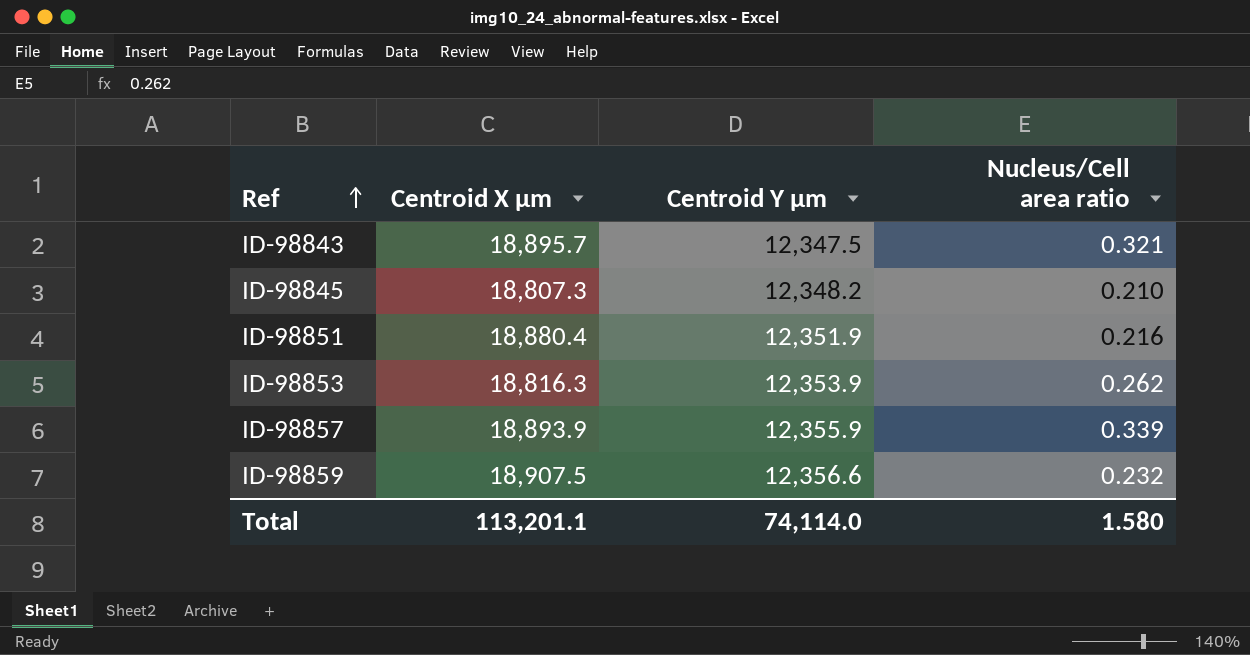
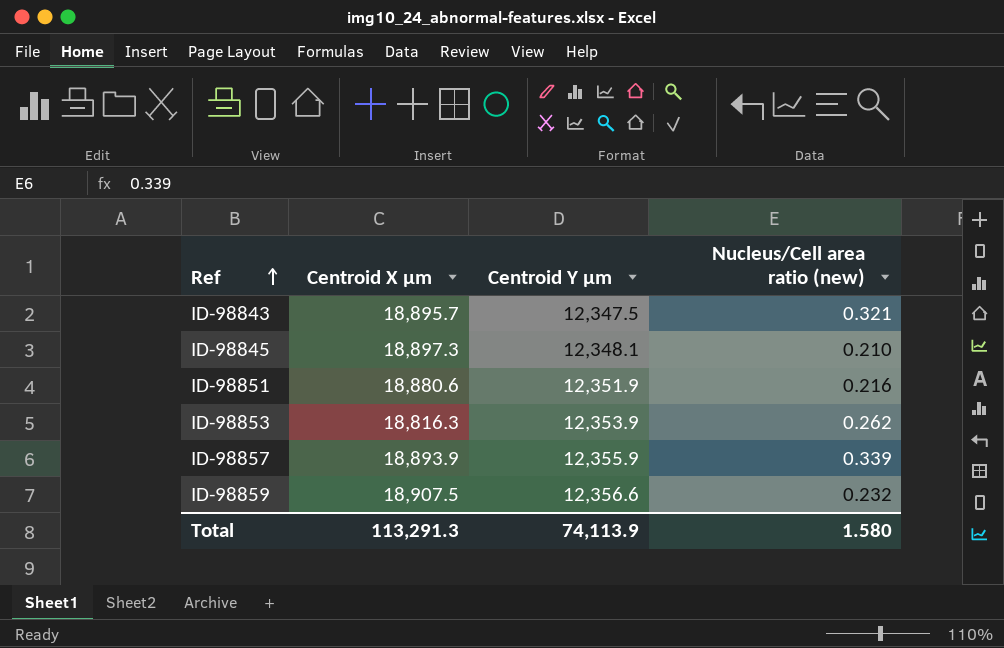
column name: Nucleus/Cell area ratio -> Nucleus/Cell area ratio (new)
ID-98845 | Centroid X µm: 18,807.3 -> 18,897.3
ID-98845 | Centroid Y µm: 12,348.2 -> 12,348.1
ID-98851 | Centroid X µm: 18,880.4 -> 18,880.6
Total | Centroid X µm: 113,201.1 -> 113,291.3
Total | Centroid Y µm: 74,114.0 -> 74,113.9

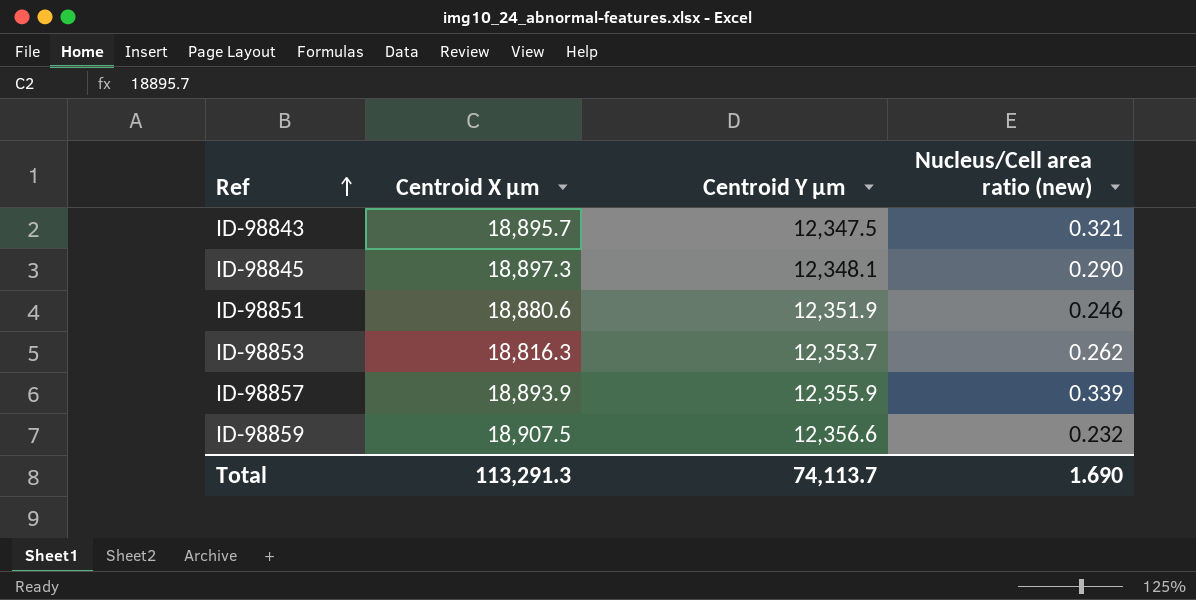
ID-98845 | Nucleus/Cell area ratio (new): 0.210 -> 0.290
ID-98851 | Nucleus/Cell area ratio (new): 0.216 -> 0.246
ID-98853 | Centroid Y µm: 12,353.9 -> 12,353.7
Total | Centroid Y µm: 74,113.9 -> 74,113.7
Total | Nucleus/Cell area ratio (new): 1.580 -> 1.690

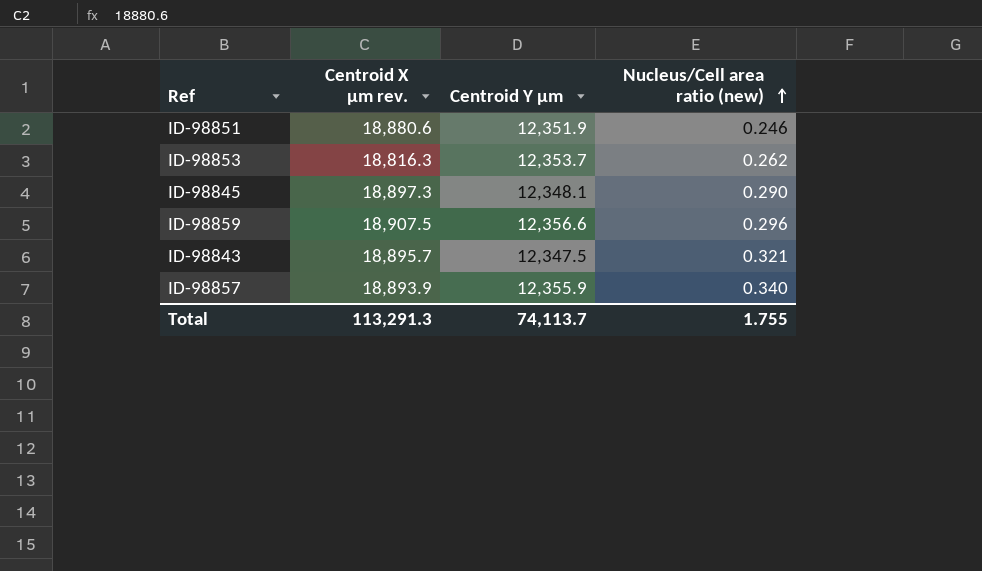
row order: Ref ascending -> Nucleus/Cell area ratio (new) ascending
column name: Centroid X µm -> Centroid X µm rev.
ID-98859 | Nucleus/Cell area ratio (new): 0.232 -> 0.296
ID-98857 | Nucleus/Cell area ratio (new): 0.339 -> 0.340
Total | Nucleus/Cell area ratio (new): 1.690 -> 1.755

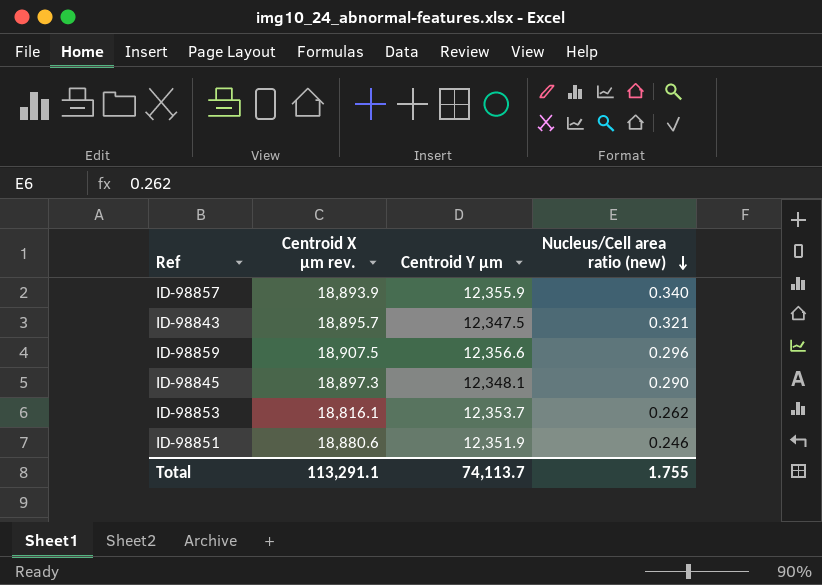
row order: Nucleus/Cell area ratio (new) ascending -> Nucleus/Cell area ratio (new) descending
ID-98853 | Centroid X µm rev.: 18,816.3 -> 18,816.1
Total | Centroid X µm rev.: 113,291.3 -> 113,291.1

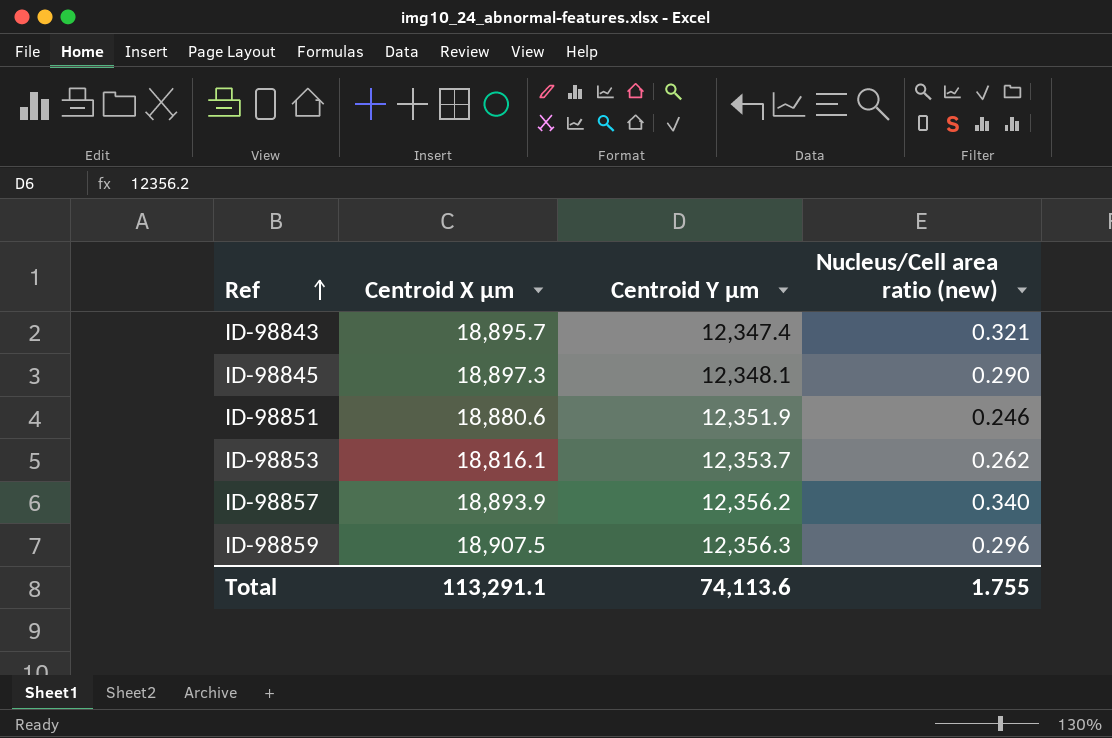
row order: Nucleus/Cell area ratio (new) descending -> Ref ascending
column name: Centroid X µm rev. -> Centroid X µm
ID-98843 | Centroid Y µm: 12,347.5 -> 12,347.4
ID-98857 | Centroid Y µm: 12,355.9 -> 12,356.2
ID-98859 | Centroid Y µm: 12,356.6 -> 12,356.3
Total | Centroid Y µm: 74,113.7 -> 74,113.6

